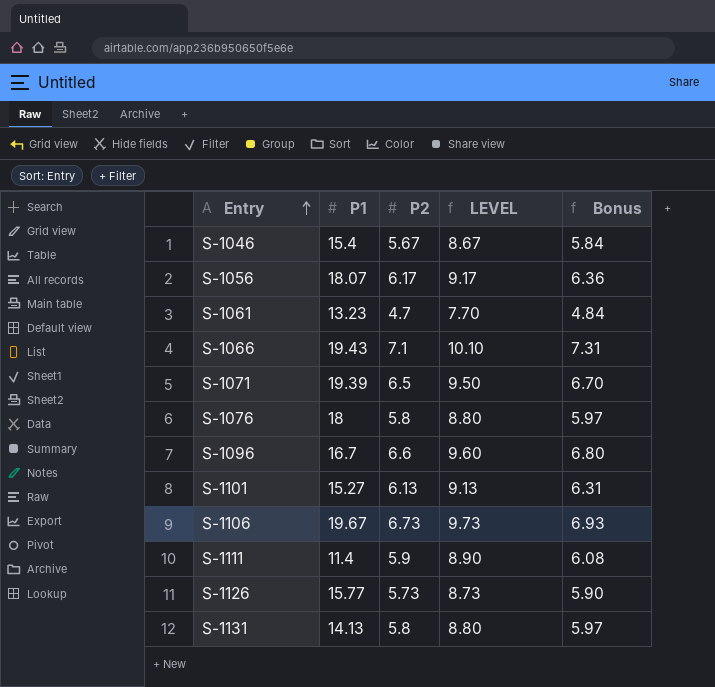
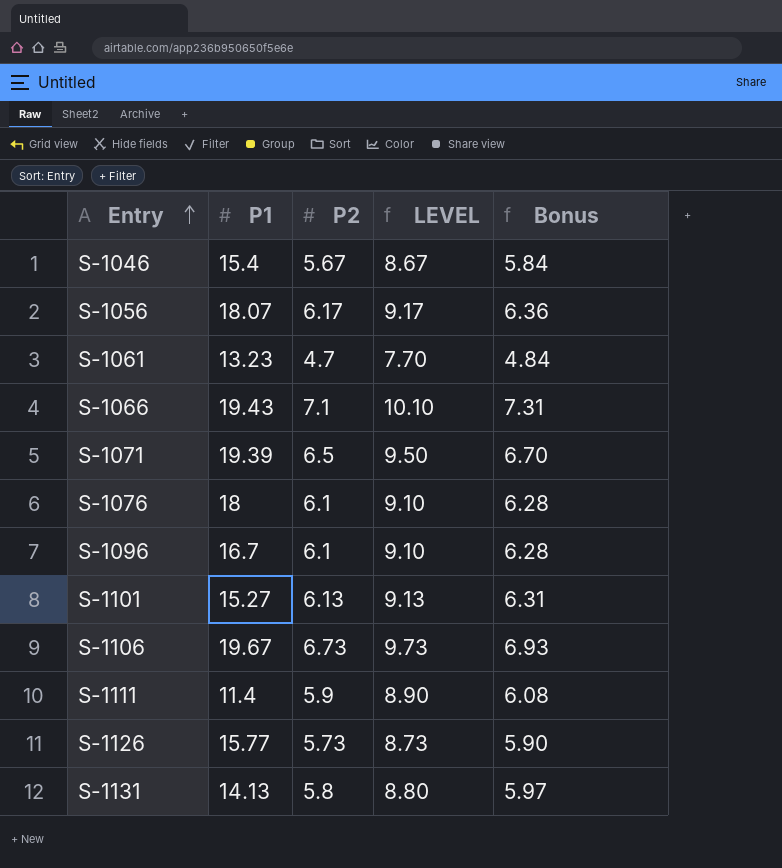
S-1076 | P2: 5.8 -> 6.1
S-1076 | LEVEL: 8.80 -> 9.10
S-1076 | Bonus: 5.97 -> 6.28
S-1096 | P2: 6.6 -> 6.1
S-1096 | LEVEL: 9.60 -> 9.10
S-1096 | Bonus: 6.80 -> 6.28

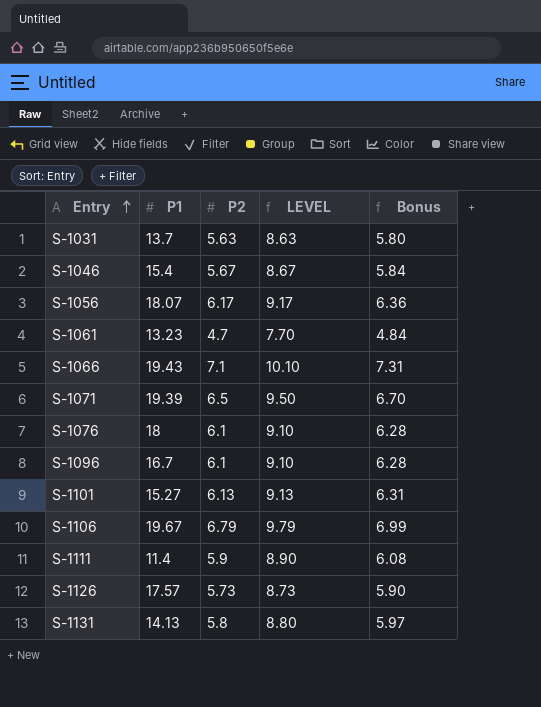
row S-1031: none -> 13.7 | 5.63 | 8.63 | 5.80
S-1106 | P2: 6.73 -> 6.79
S-1106 | LEVEL: 9.73 -> 9.79
S-1106 | Bonus: 6.93 -> 6.99
S-1126 | P1: 15.77 -> 17.57

